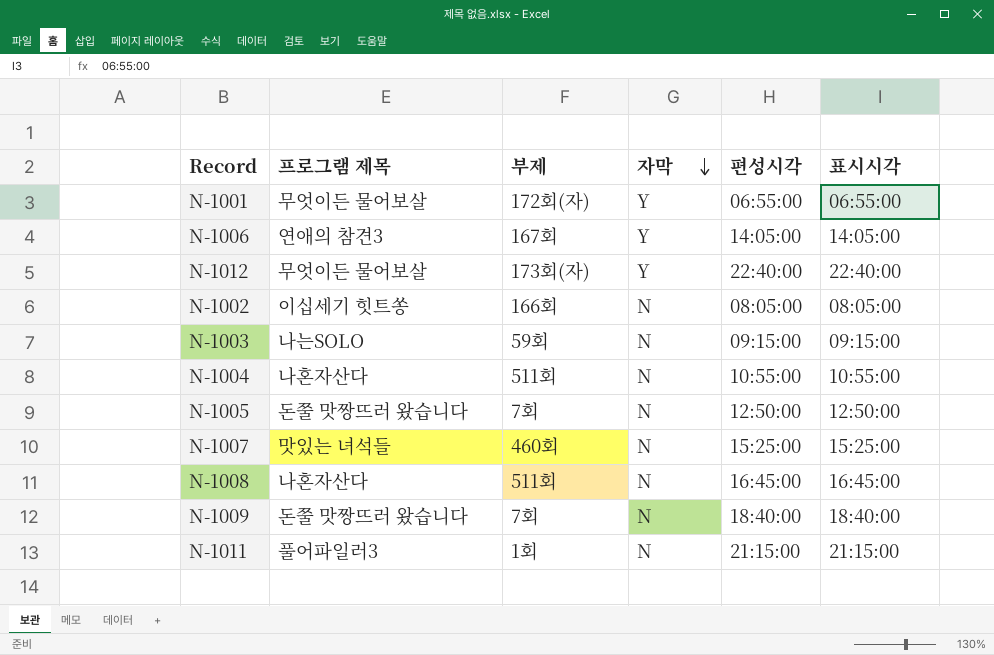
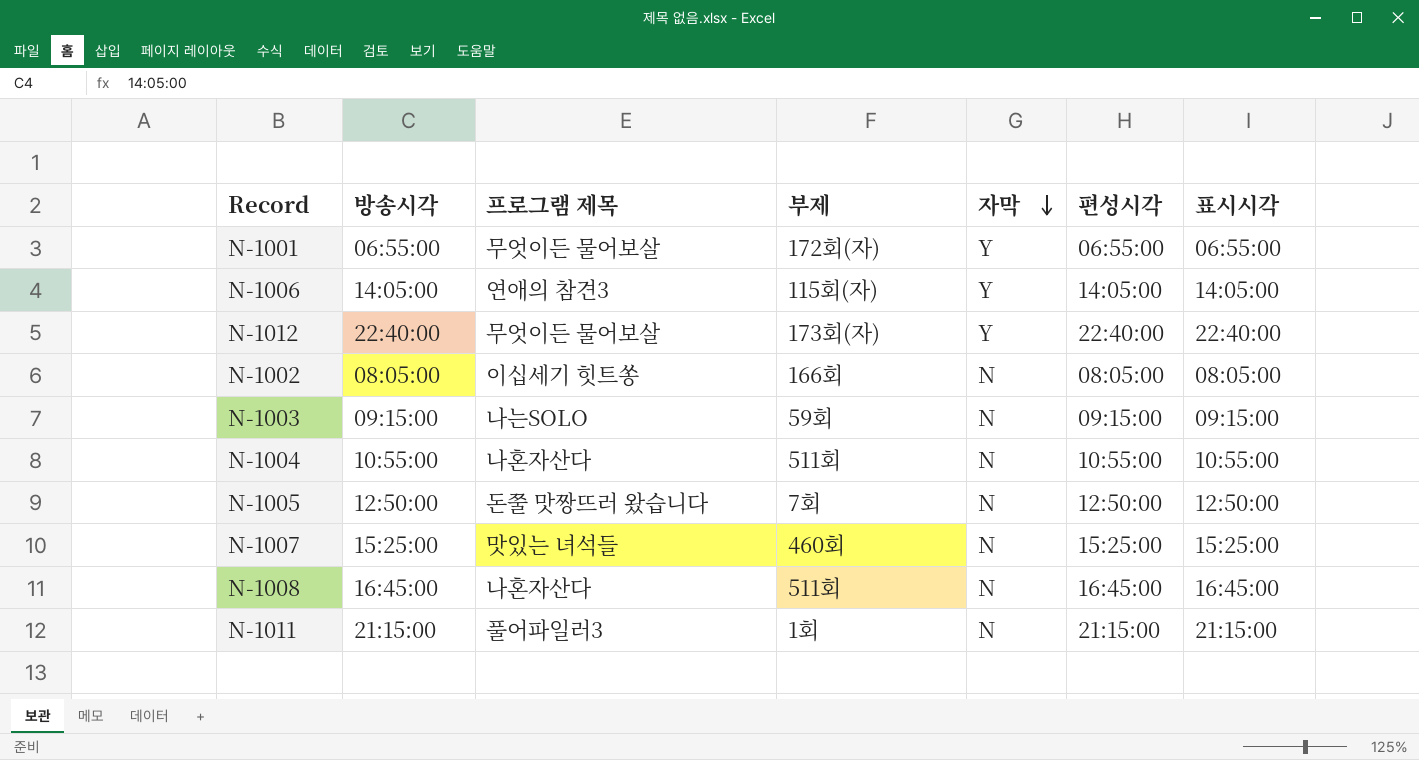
column 방송시각 | position: none -> 2
row N-1009: 돈쭐 맛짱뜨러 왔습니다 | 7회 | N | 18:40:00 | 18:40:00 -> none
N-1006 | 부제: 167회 -> 115회(자)

